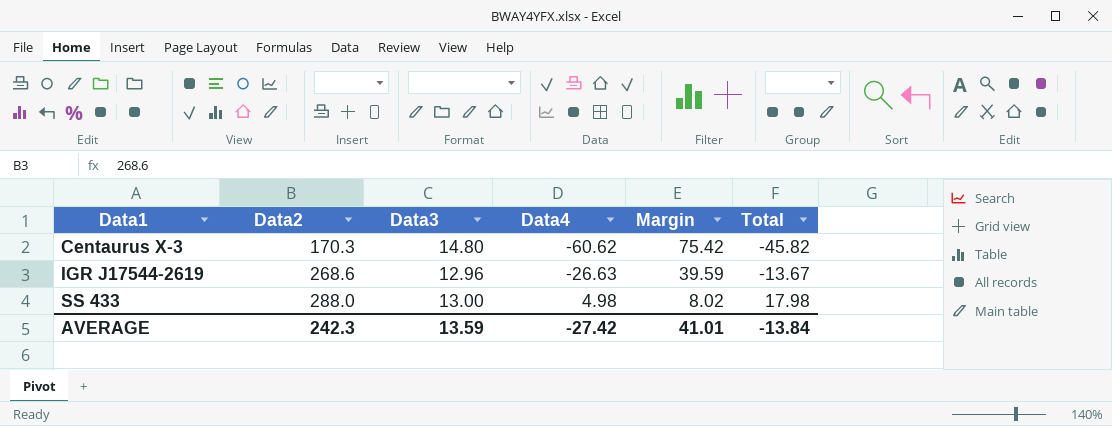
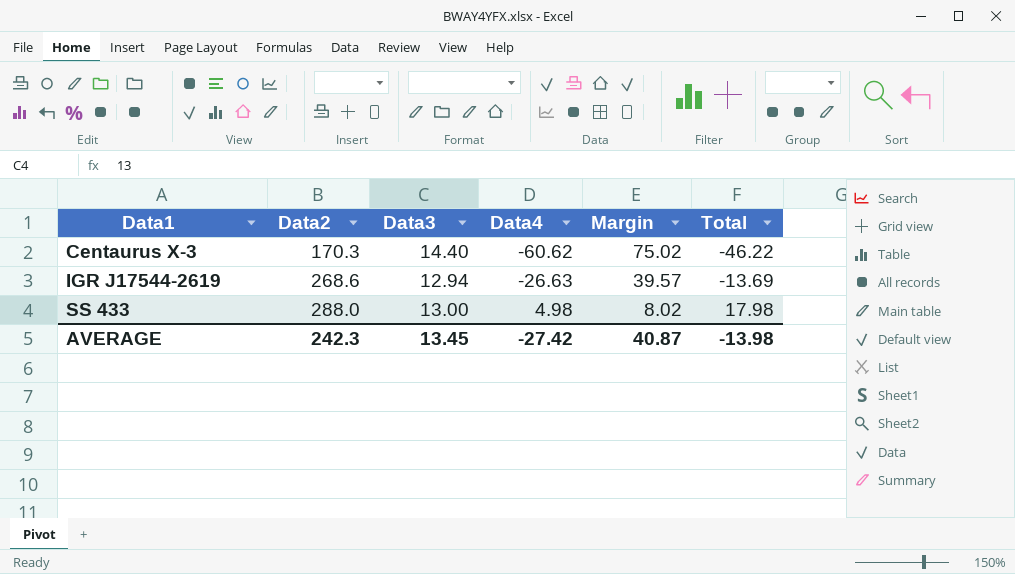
Centaurus X-3 | Data3: 14.80 -> 14.40
Centaurus X-3 | Margin: 75.42 -> 75.02
Centaurus X-3 | Total: -45.82 -> -46.22
IGR J17544-2619 | Data3: 12.96 -> 12.94
IGR J17544-2619 | Margin: 39.59 -> 39.57
IGR J17544-2619 | Total: -13.67 -> -13.69
AVERAGE | Data3: 13.59 -> 13.45
AVERAGE | Margin: 41.01 -> 40.87
AVERAGE | Total: -13.84 -> -13.98

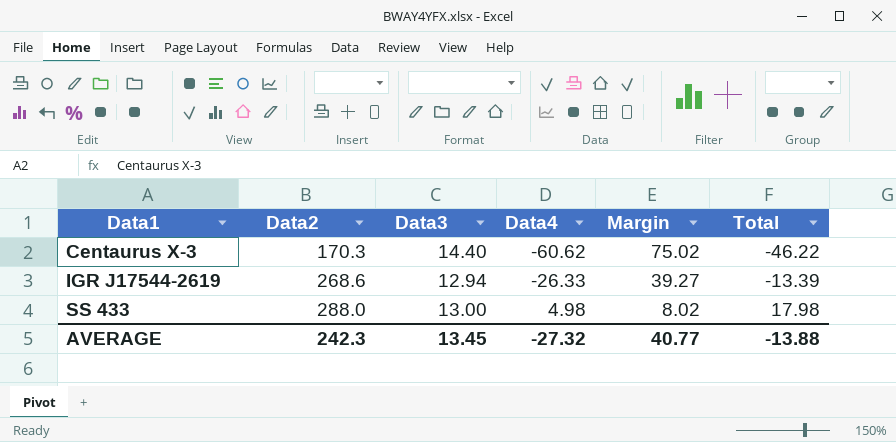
IGR J17544-2619 | Data4: -26.63 -> -26.33
IGR J17544-2619 | Margin: 39.57 -> 39.27
IGR J17544-2619 | Total: -13.69 -> -13.39
AVERAGE | Data4: -27.42 -> -27.32
AVERAGE | Margin: 40.87 -> 40.77
AVERAGE | Total: -13.98 -> -13.88

